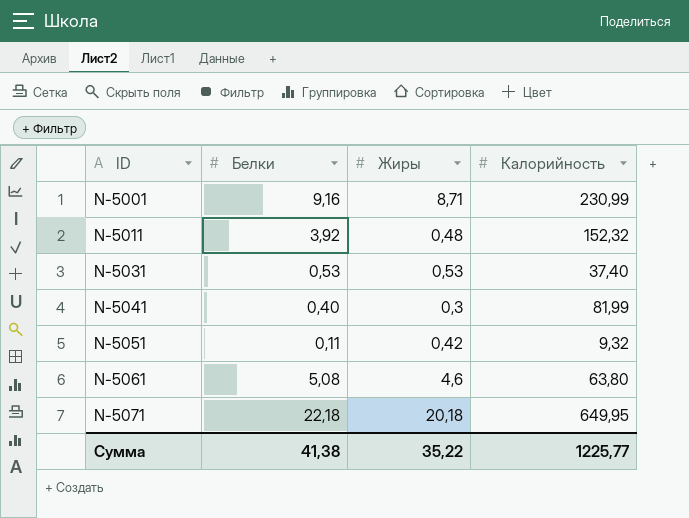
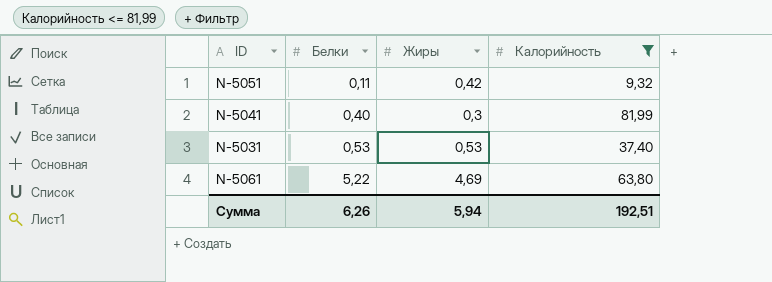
filter: none -> Калорийность <= 81,99
row order: ID ascending -> Белки ascending
N-5061 | Белки: 5,08 -> 5,22
N-5061 | Жиры: 4,6 -> 4,69
Сумма | Белки: 41,38 -> 6,26
Сумма | Жиры: 35,22 -> 5,94
Сумма | Калорийность: 1225,77 -> 192,51

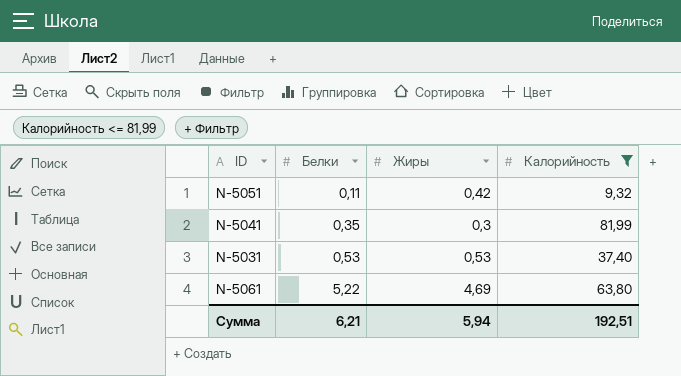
N-5041 | Белки: 0,40 -> 0,35
Сумма | Белки: 6,26 -> 6,21

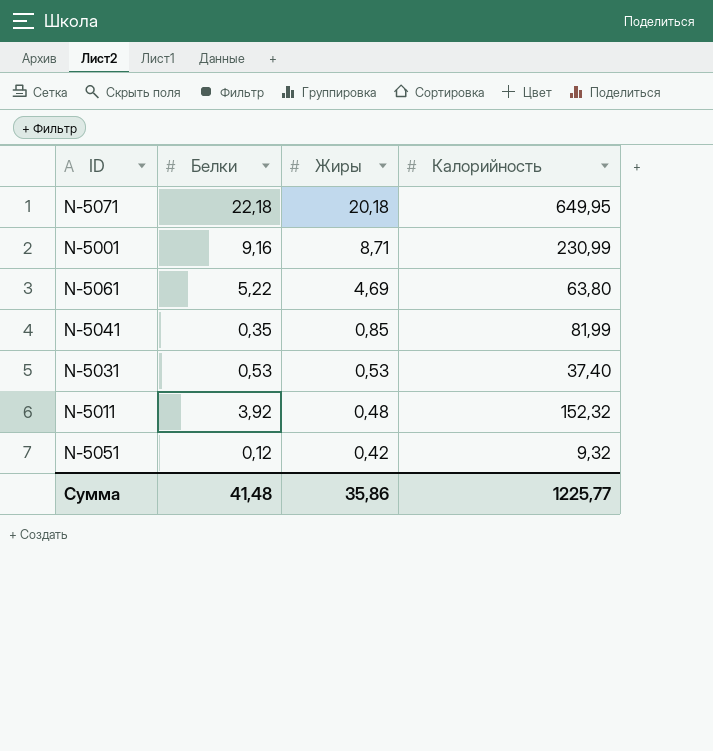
filter: Калорийность <= 81,99 -> none
row order: Белки ascending -> Жиры descending
N-5041 | Жиры: 0,3 -> 0,85
N-5051 | Белки: 0,11 -> 0,12
Сумма | Белки: 6,21 -> 41,48
Сумма | Жиры: 5,94 -> 35,86
Сумма | Калорийность: 192,51 -> 1225,77

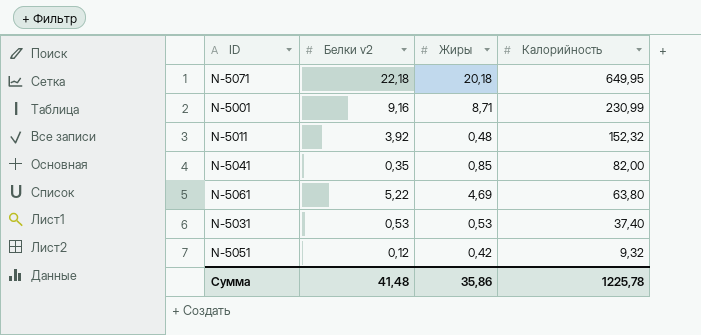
row order: Жиры descending -> Калорийность descending
column name: Белки -> Белки v2
N-5041 | Калорийность: 81,99 -> 82,00
Сумма | Калорийность: 1225,77 -> 1225,78

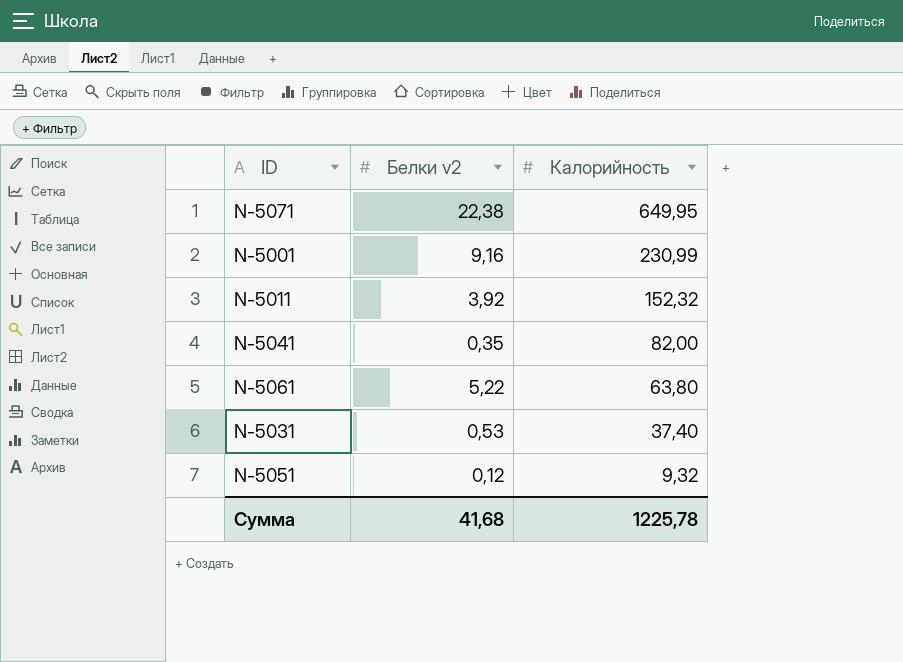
column Жиры | position: 3 -> none
N-5071 | Белки v2: 22,18 -> 22,38
Сумма | Белки v2: 41,48 -> 41,68

